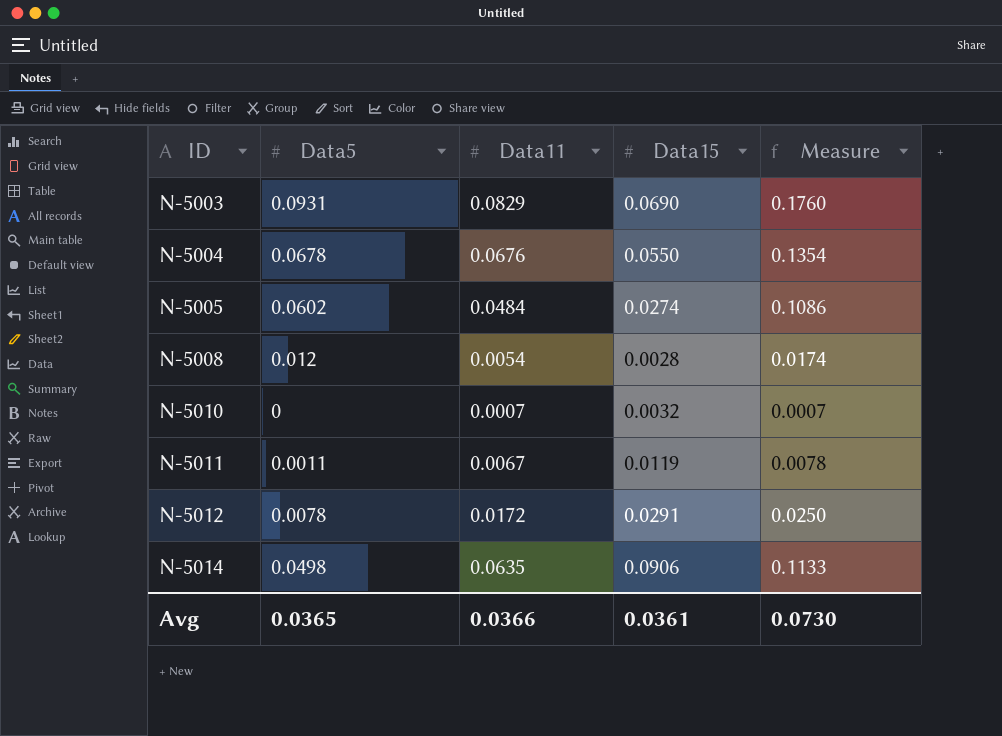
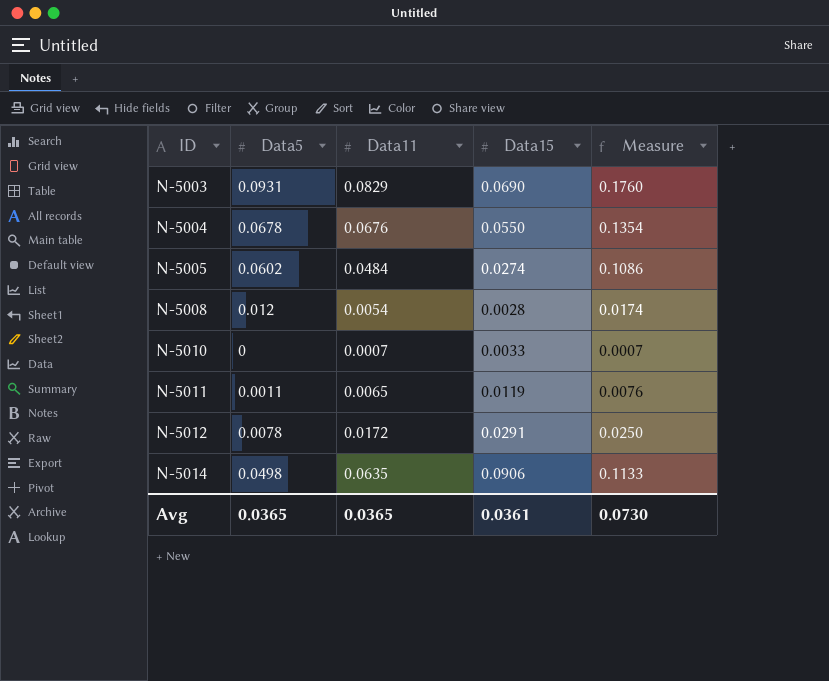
N-5010 | Data15: 0.0032 -> 0.0033
N-5011 | Data11: 0.0067 -> 0.0065
N-5011 | Measure: 0.0078 -> 0.0076
Avg | Data11: 0.0366 -> 0.0365

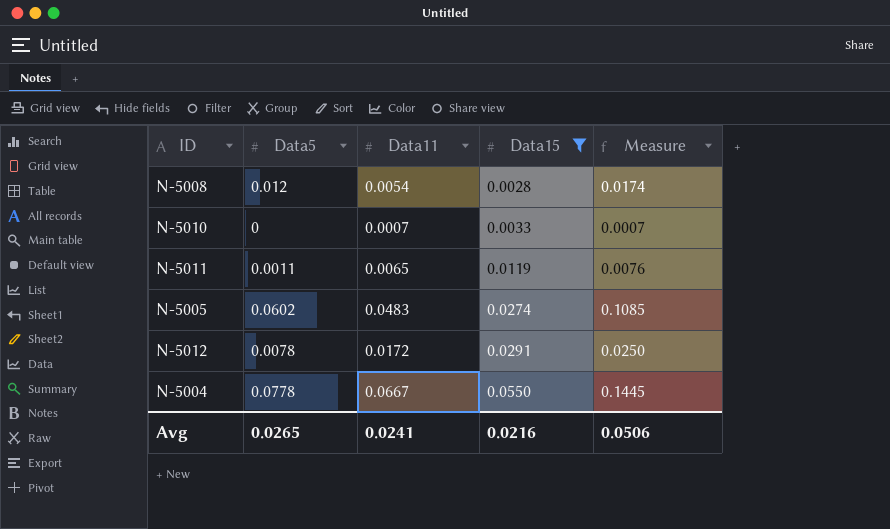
filter: none -> Data15 <= 0.0550
row order: ID ascending -> Data15 ascending
N-5005 | Data11: 0.0484 -> 0.0483
N-5005 | Measure: 0.1086 -> 0.1085
N-5004 | Data5: 0.0678 -> 0.0778
N-5004 | Data11: 0.0676 -> 0.0667
N-5004 | Measure: 0.1354 -> 0.1445
Avg | Data5: 0.0365 -> 0.0265
Avg | Data11: 0.0365 -> 0.0241
Avg | Data15: 0.0361 -> 0.0216
Avg | Measure: 0.0730 -> 0.0506

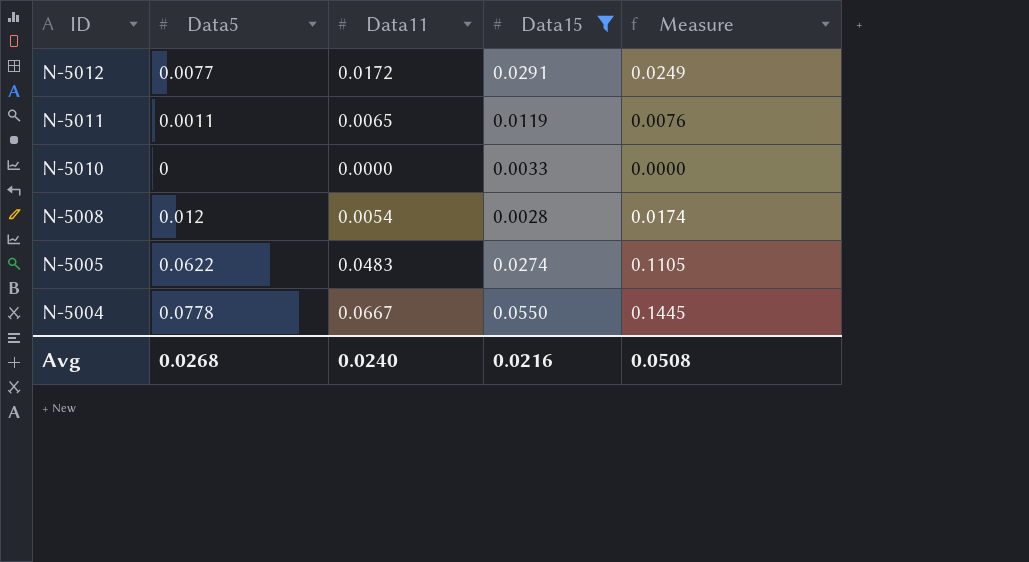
row order: Data15 ascending -> ID descending
N-5012 | Data5: 0.0078 -> 0.0077
N-5012 | Measure: 0.0250 -> 0.0249
N-5010 | Data11: 0.0007 -> 0.0000
N-5010 | Measure: 0.0007 -> 0.0000
N-5005 | Data5: 0.0602 -> 0.0622
N-5005 | Measure: 0.1085 -> 0.1105
Avg | Data5: 0.0265 -> 0.0268
Avg | Data11: 0.0241 -> 0.0240
Avg | Measure: 0.0506 -> 0.0508

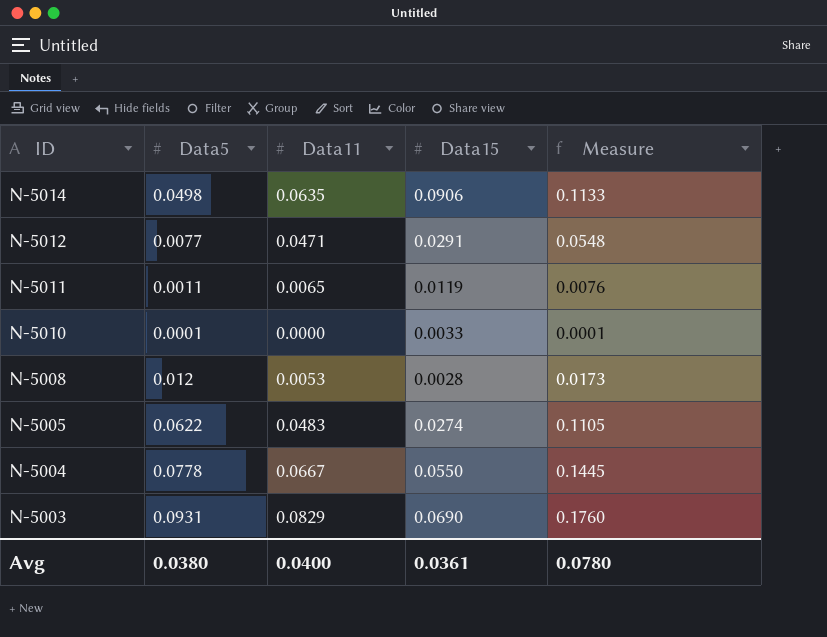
filter: Data15 <= 0.0550 -> none
N-5012 | Data11: 0.0172 -> 0.0471
N-5012 | Measure: 0.0249 -> 0.0548
N-5010 | Data5: 0 -> 0.0001
N-5010 | Measure: 0.0000 -> 0.0001
N-5008 | Data11: 0.0054 -> 0.0053
N-5008 | Measure: 0.0174 -> 0.0173
Avg | Data5: 0.0268 -> 0.0380
Avg | Data11: 0.0240 -> 0.0400
Avg | Data15: 0.0216 -> 0.0361
Avg | Measure: 0.0508 -> 0.0780

